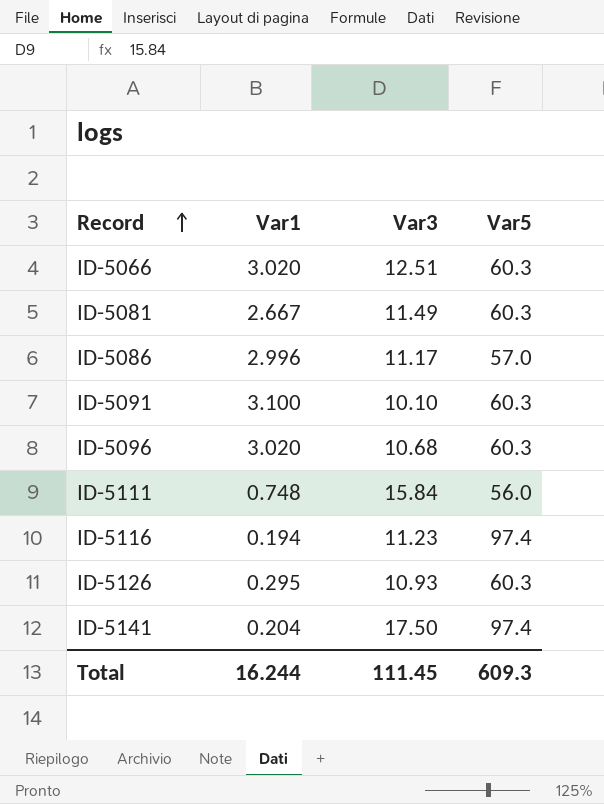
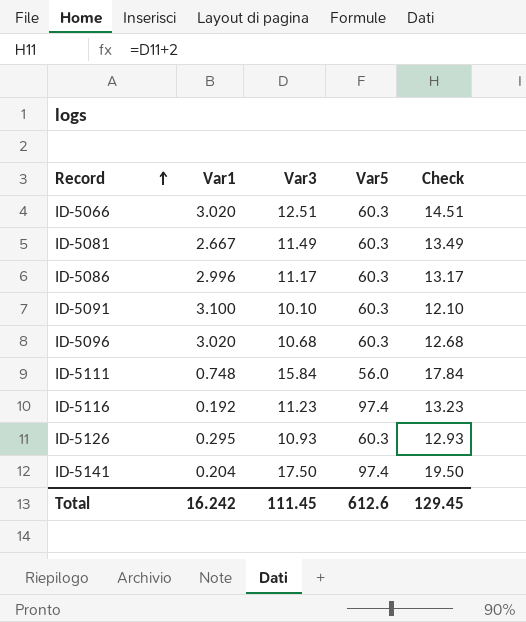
column Check | formula: none -> [Var3] + 2
ID-5086 | Var5: 57.0 -> 60.3
ID-5116 | Var1: 0.194 -> 0.192
Total | Var1: 16.244 -> 16.242
Total | Var5: 609.3 -> 612.6

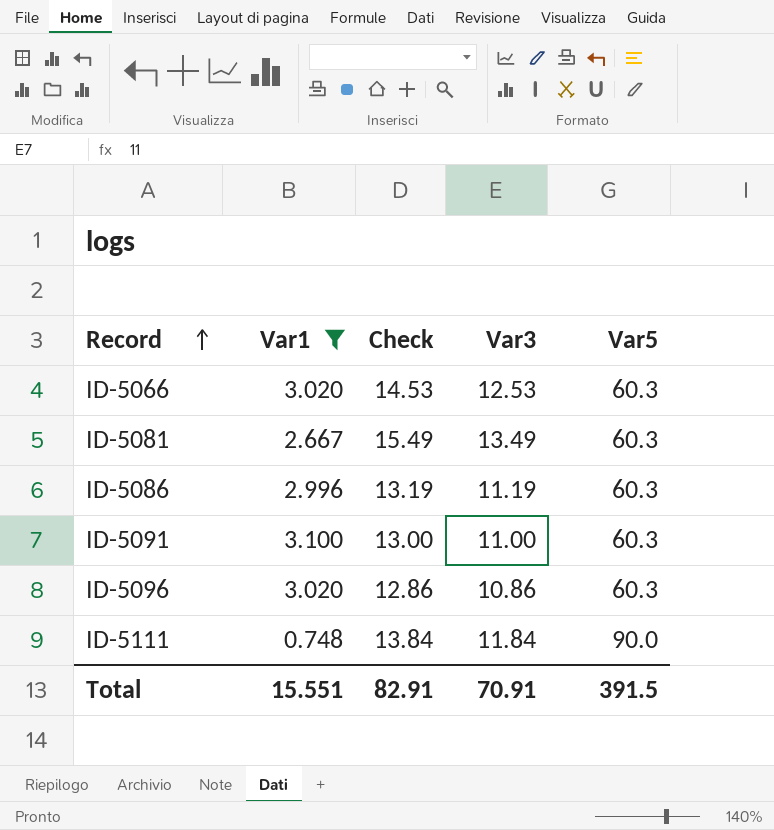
filter: none -> Var1 >= 0.748
column Check | position: 5 -> 3
ID-5066 | Check: 14.51 -> 14.53
ID-5066 | Var3: 12.51 -> 12.53
ID-5081 | Check: 13.49 -> 15.49
ID-5081 | Var3: 11.49 -> 13.49
ID-5086 | Check: 13.17 -> 13.19
ID-5086 | Var3: 11.17 -> 11.19
ID-5091 | Check: 12.10 -> 13.00
ID-5091 | Var3: 10.10 -> 11.00
ID-5096 | Check: 12.68 -> 12.86
ID-5096 | Var3: 10.68 -> 10.86
ID-5111 | Check: 17.84 -> 13.84
ID-5111 | Var3: 15.84 -> 11.84
ID-5111 | Var5: 56.0 -> 90.0
Total | Var1: 16.242 -> 15.551
Total | Check: 129.45 -> 82.91
Total | Var3: 111.45 -> 70.91
Total | Var5: 612.6 -> 391.5

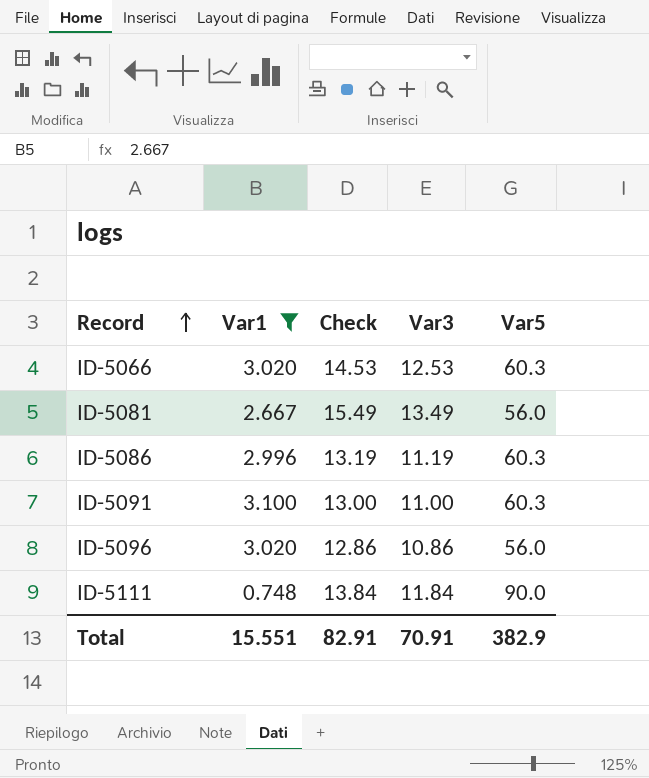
ID-5081 | Var5: 60.3 -> 56.0
ID-5096 | Var5: 60.3 -> 56.0
Total | Var5: 391.5 -> 382.9

